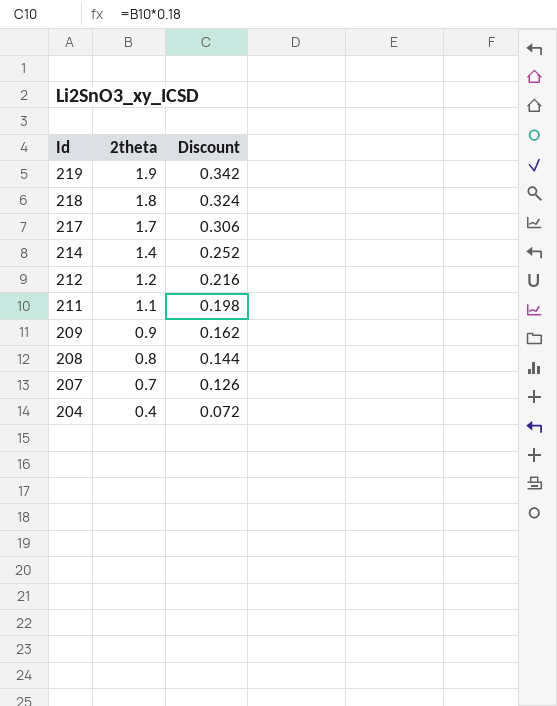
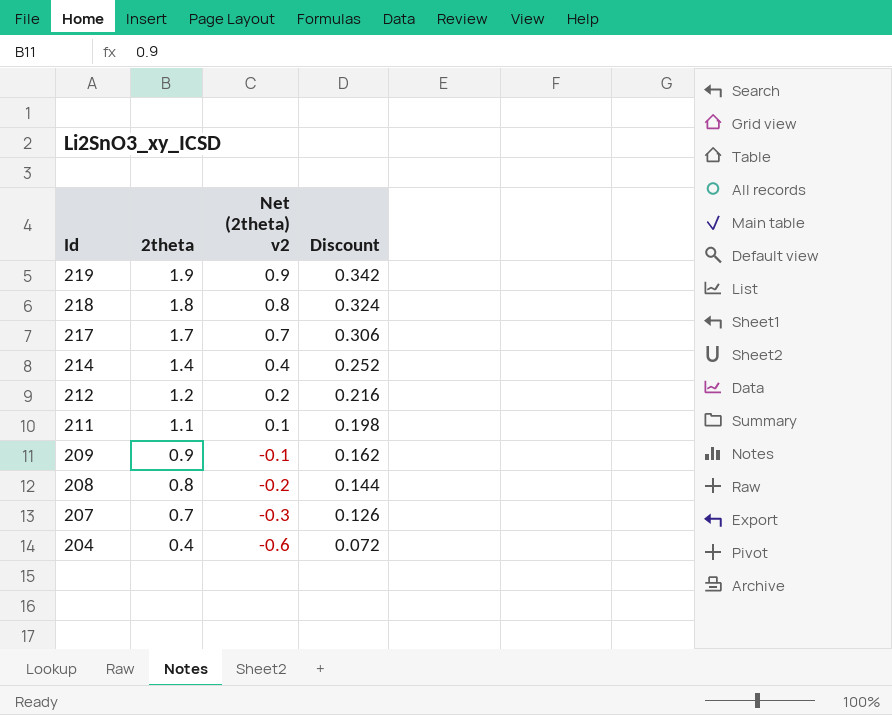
column Net (2theta) v2 | formula: none -> [2theta] - 1

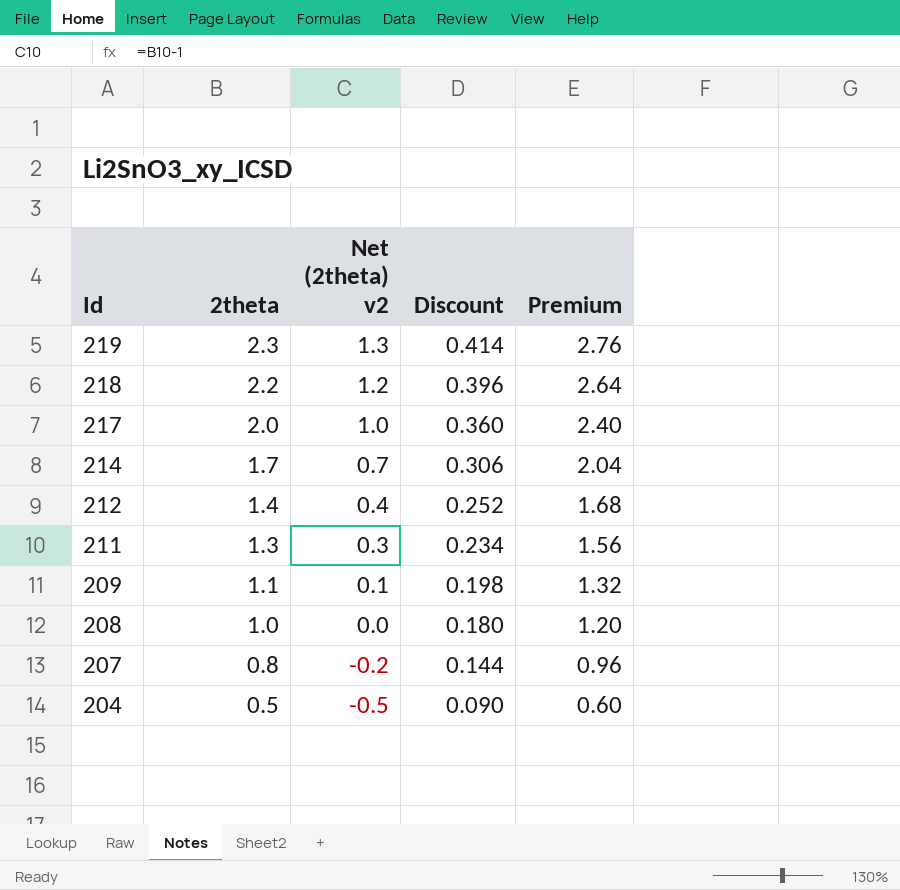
column Premium | formula: none -> [2theta] * 1.2
219 | 2theta: 1.9 -> 2.3
219 | Net (2theta) v2: 0.9 -> 1.3
219 | Discount: 0.342 -> 0.414
218 | 2theta: 1.8 -> 2.2
218 | Net (2theta) v2: 0.8 -> 1.2
218 | Discount: 0.324 -> 0.396
217 | 2theta: 1.7 -> 2.0
217 | Net (2theta) v2: 0.7 -> 1.0
217 | Discount: 0.306 -> 0.360
214 | 2theta: 1.4 -> 1.7
214 | Net (2theta) v2: 0.4 -> 0.7
214 | Discount: 0.252 -> 0.306
212 | 2theta: 1.2 -> 1.4
212 | Net (2theta) v2: 0.2 -> 0.4
212 | Discount: 0.216 -> 0.252
211 | 2theta: 1.1 -> 1.3
211 | Net (2theta) v2: 0.1 -> 0.3
211 | Discount: 0.198 -> 0.234
209 | 2theta: 0.9 -> 1.1
209 | Net (2theta) v2: -0.1 -> 0.1
209 | Discount: 0.162 -> 0.198
208 | 2theta: 0.8 -> 1.0
208 | Net (2theta) v2: -0.2 -> 0.0
208 | Discount: 0.144 -> 0.180
207 | 2theta: 0.7 -> 0.8
207 | Net (2theta) v2: -0.3 -> -0.2
207 | Discount: 0.126 -> 0.144
204 | 2theta: 0.4 -> 0.5
204 | Net (2theta) v2: -0.6 -> -0.5
204 | Discount: 0.072 -> 0.090

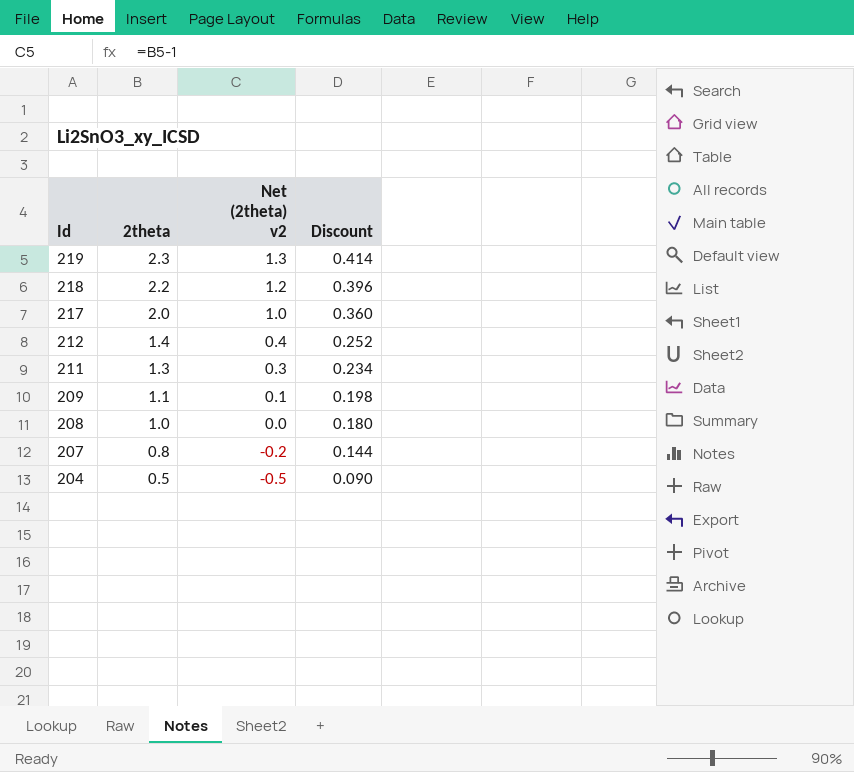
column Premium | formula: [2theta] * 1.2 -> none
row 214: 1.7 | 0.7 | 0.306 | 2.04 -> none

